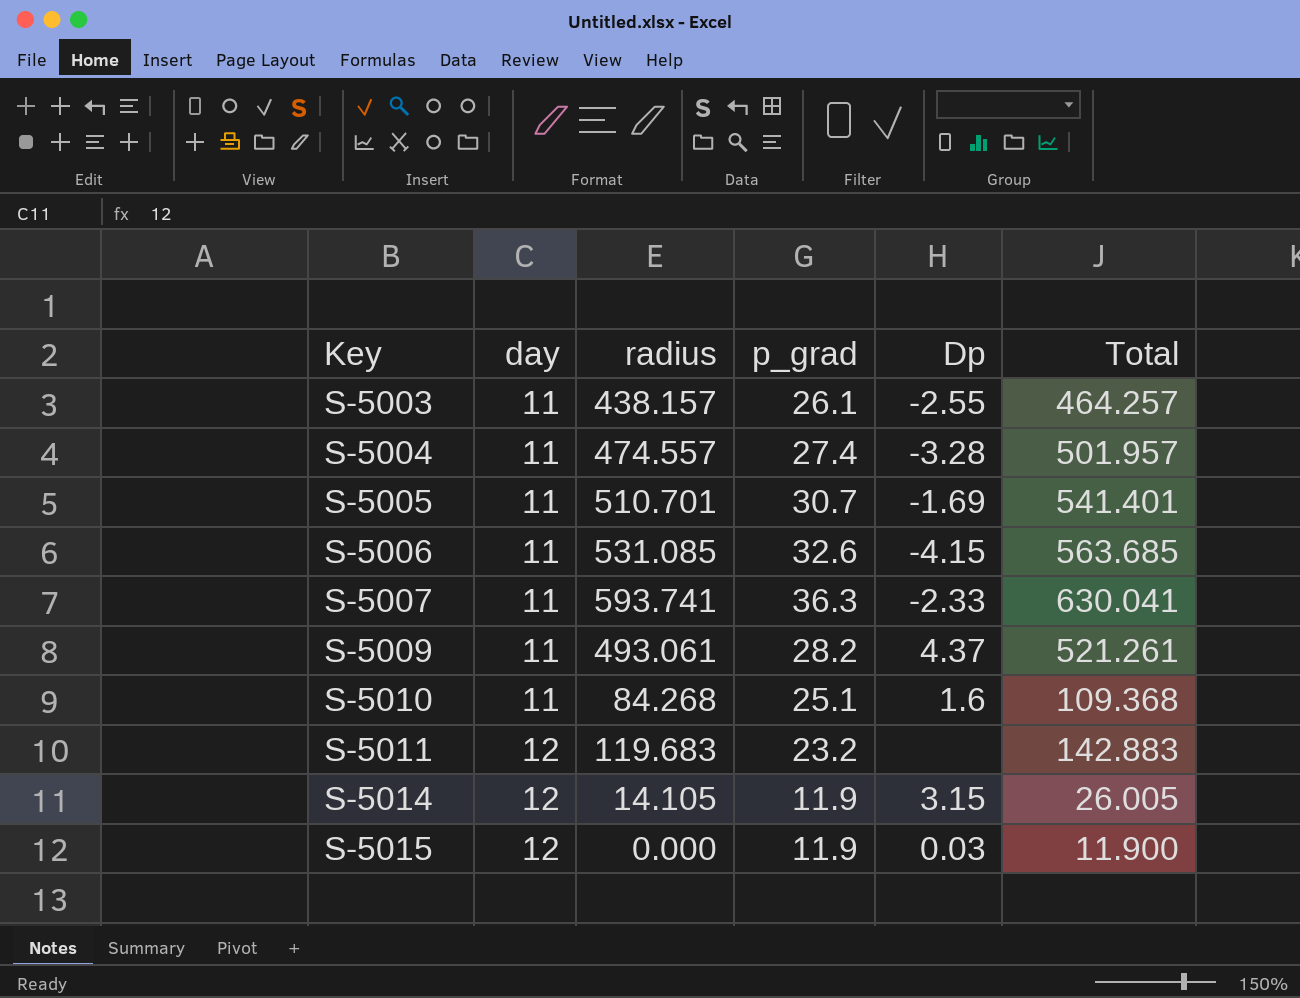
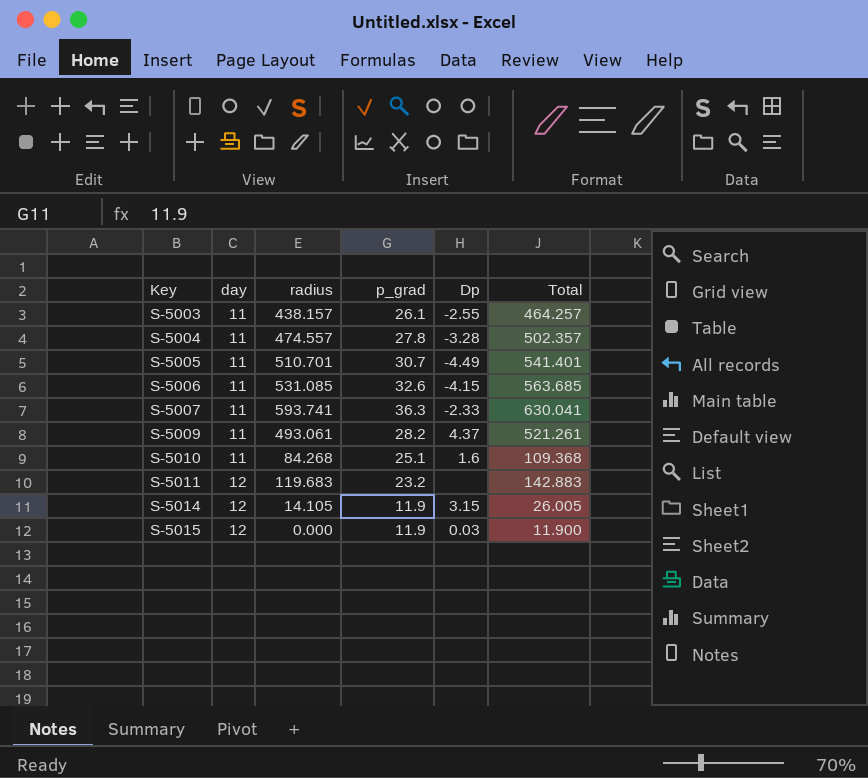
S-5004 | p_grad: 27.4 -> 27.8
S-5004 | Total: 501.957 -> 502.357
S-5005 | Dp: -1.69 -> -4.49

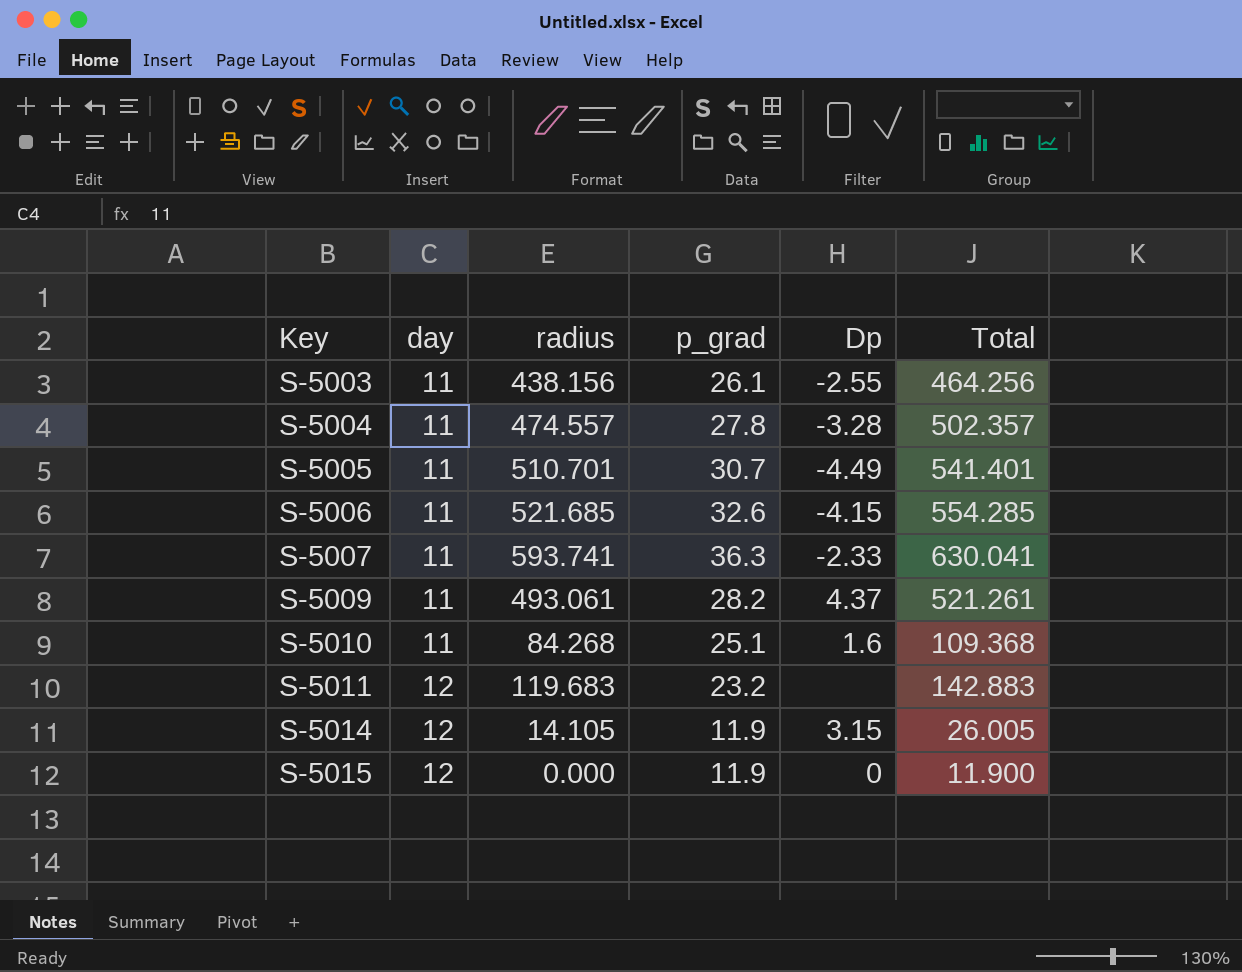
S-5003 | radius: 438.157 -> 438.156
S-5003 | Total: 464.257 -> 464.256
S-5006 | radius: 531.085 -> 521.685
S-5006 | Total: 563.685 -> 554.285
S-5015 | Dp: 0.03 -> 0

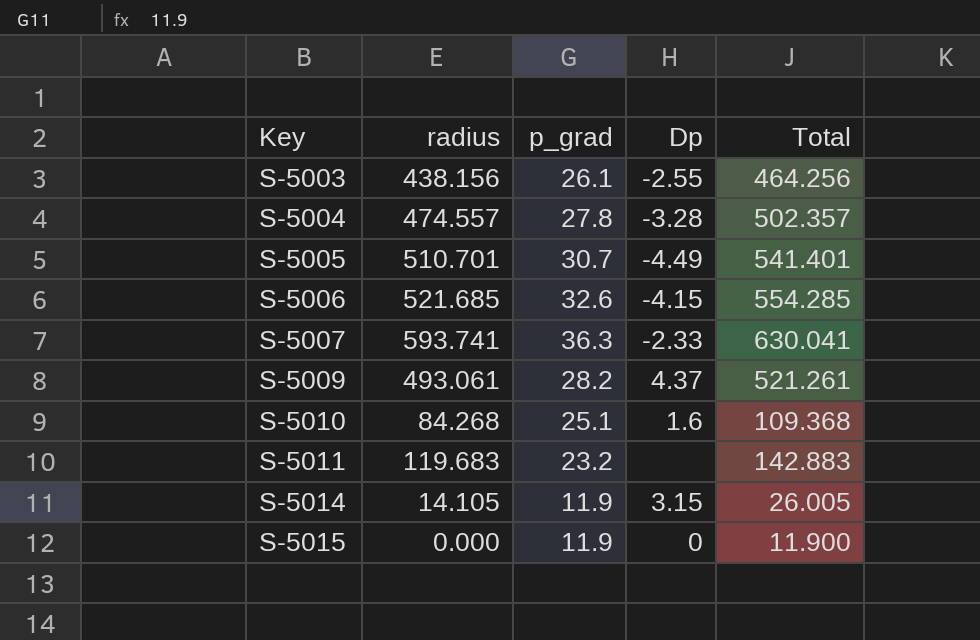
column day | position: 2 -> none

